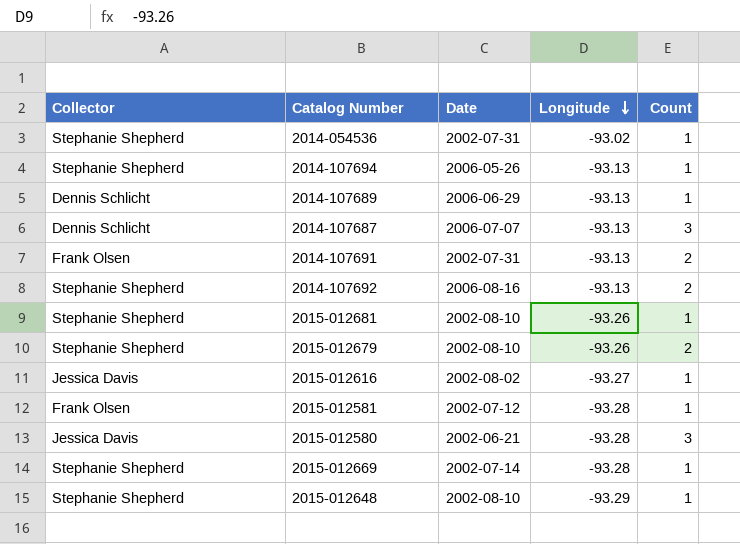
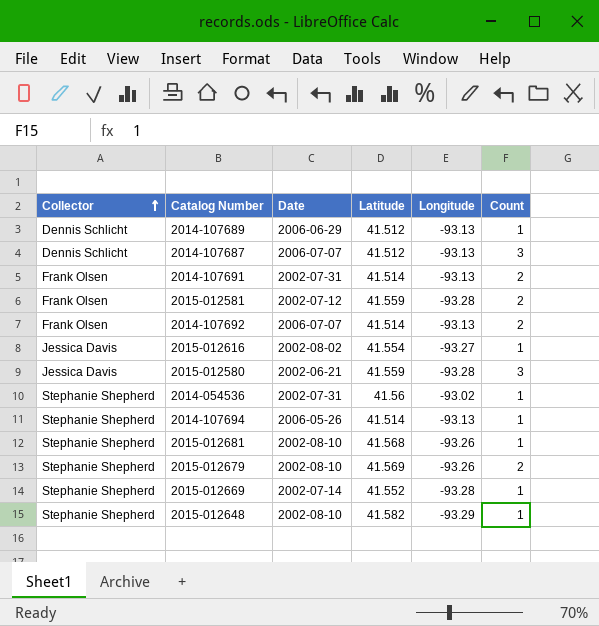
row order: Longitude descending -> Collector ascending
column Latitude | position: none -> 4
2015-012581 | Count: 1 -> 2
2014-107692 | Collector: Stephanie Shepherd -> Frank Olsen
2014-107692 | Date: 2006-08-16 -> 2006-07-07

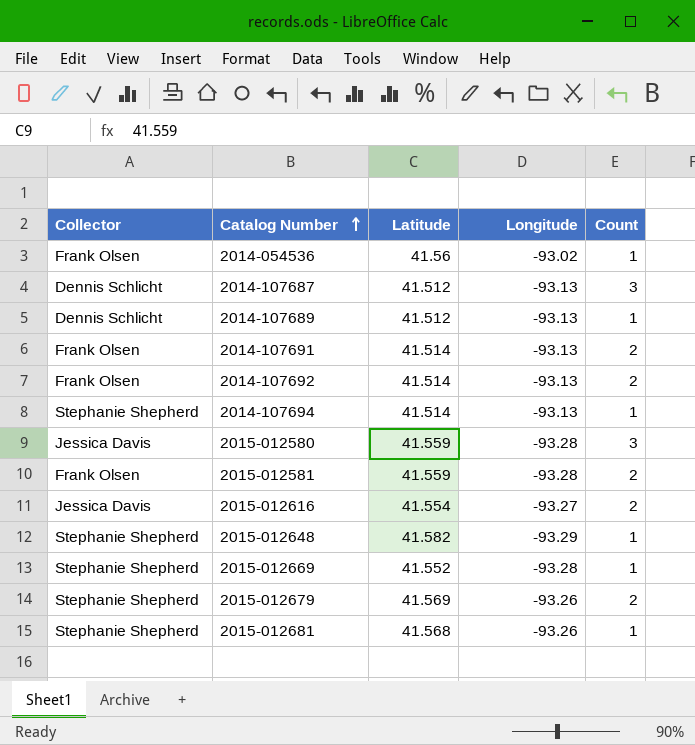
row order: Collector ascending -> Catalog Number ascending
column Date | position: 3 -> none
2014-054536 | Collector: Stephanie Shepherd -> Frank Olsen
2015-012616 | Count: 1 -> 2

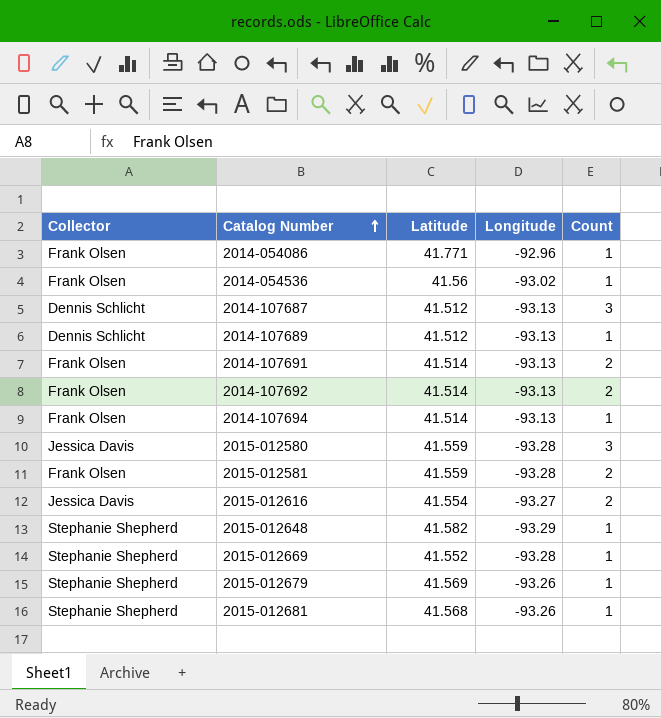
row 2014-054086: none -> Frank Olsen | 41.771 | -92.96 | 1
2014-107694 | Collector: Stephanie Shepherd -> Frank Olsen
2015-012679 | Count: 2 -> 1

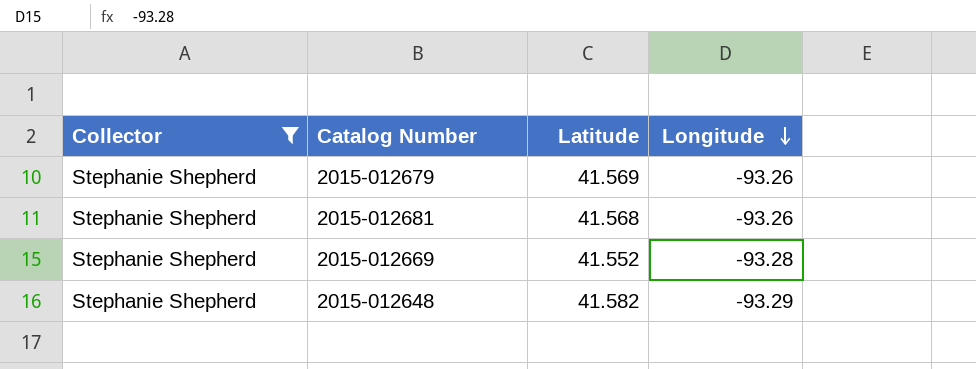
filter: none -> Collector = Stephanie Shepherd
row order: Catalog Number ascending -> Longitude descending
column Count | position: 5 -> none

